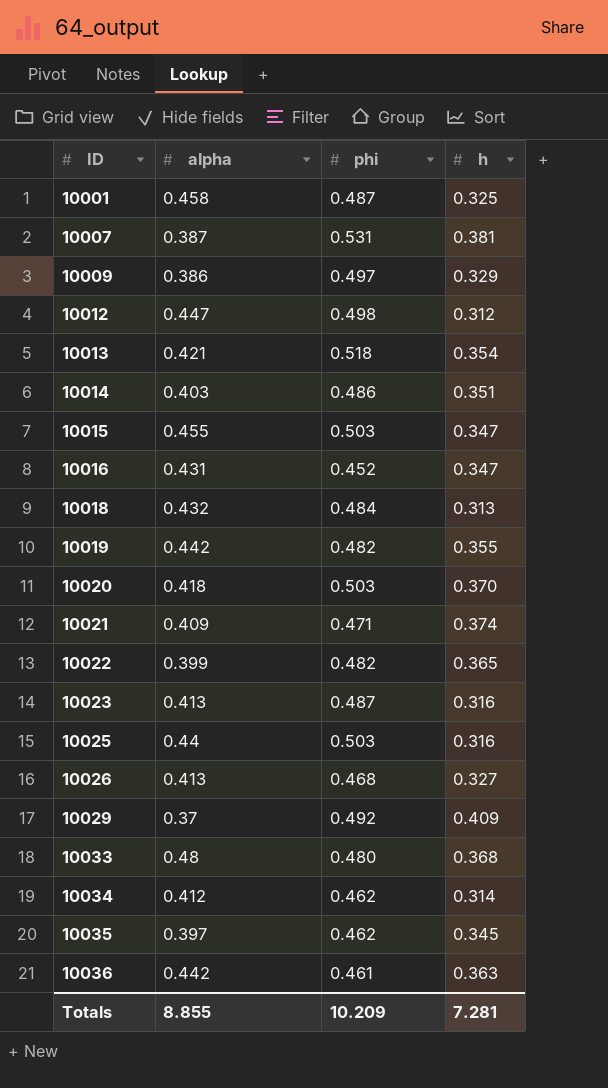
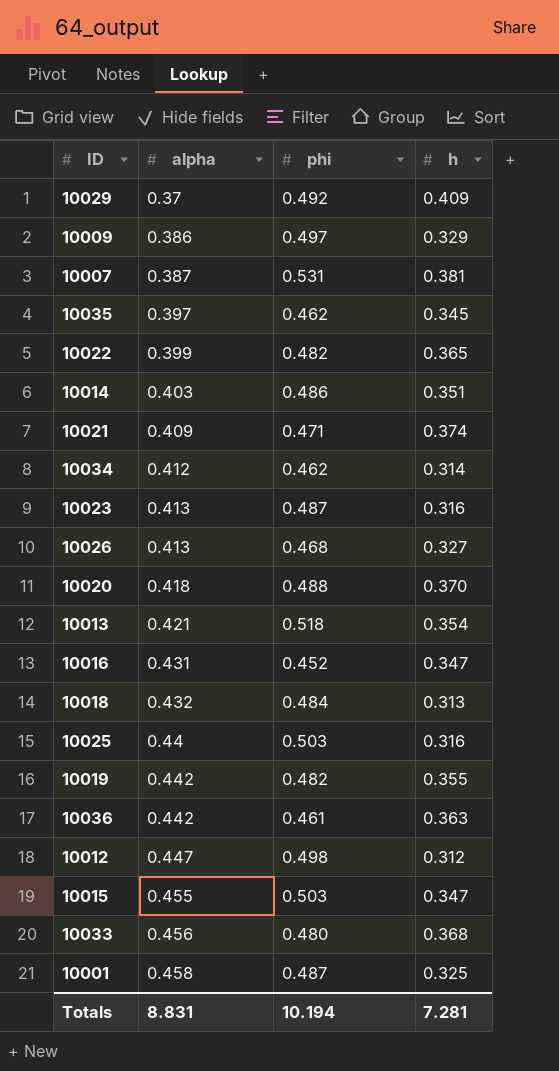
row order: ID ascending -> alpha ascending
10020 | phi: 0.503 -> 0.488
10033 | alpha: 0.48 -> 0.456
Totals | alpha: 8.855 -> 8.831
Totals | phi: 10.209 -> 10.194

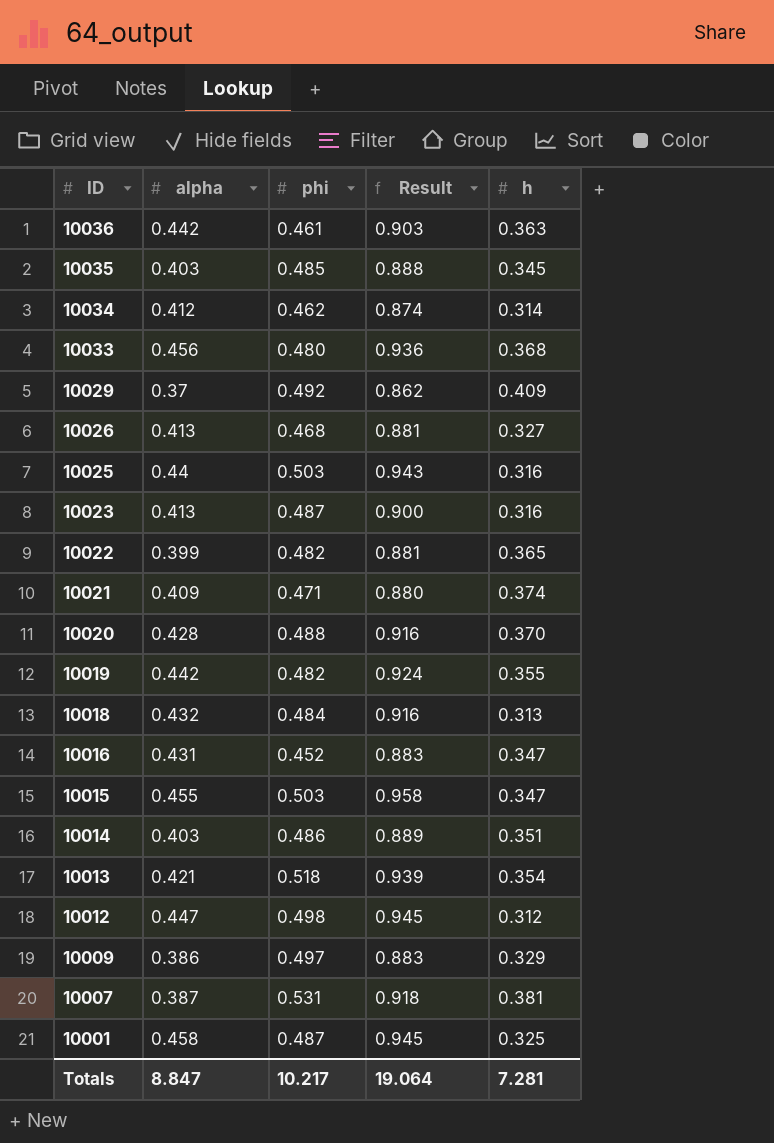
row order: alpha ascending -> ID descending
column Result | formula: none -> [alpha] + [phi]
10035 | alpha: 0.397 -> 0.403
10035 | phi: 0.462 -> 0.485
10020 | alpha: 0.418 -> 0.428
Totals | alpha: 8.831 -> 8.847
Totals | phi: 10.194 -> 10.217

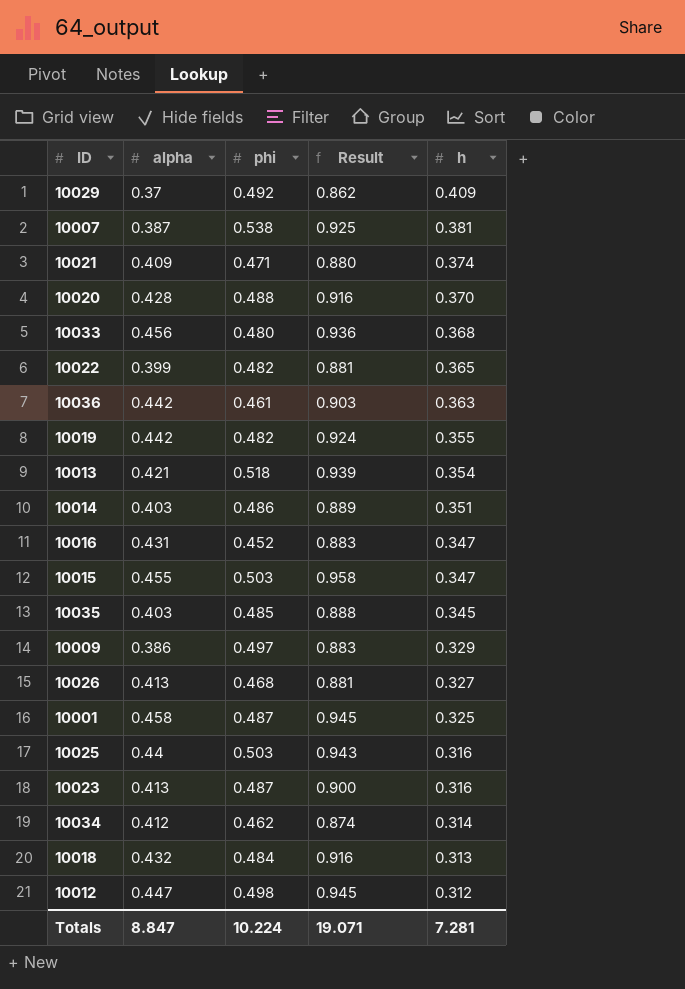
row order: ID descending -> h descending
10007 | phi: 0.531 -> 0.538
10007 | Result: 0.918 -> 0.925
Totals | phi: 10.217 -> 10.224
Totals | Result: 19.064 -> 19.071

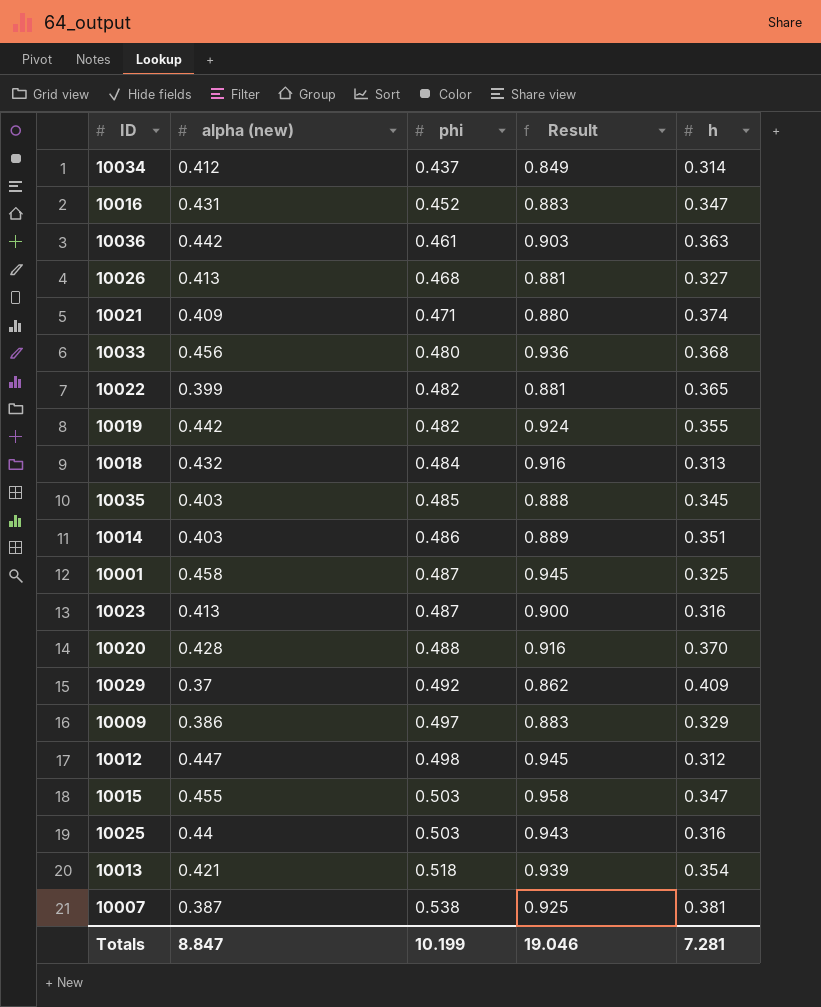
row order: h descending -> phi ascending
column name: alpha -> alpha (new)
10034 | phi: 0.462 -> 0.437
10034 | Result: 0.874 -> 0.849
Totals | phi: 10.224 -> 10.199
Totals | Result: 19.071 -> 19.046

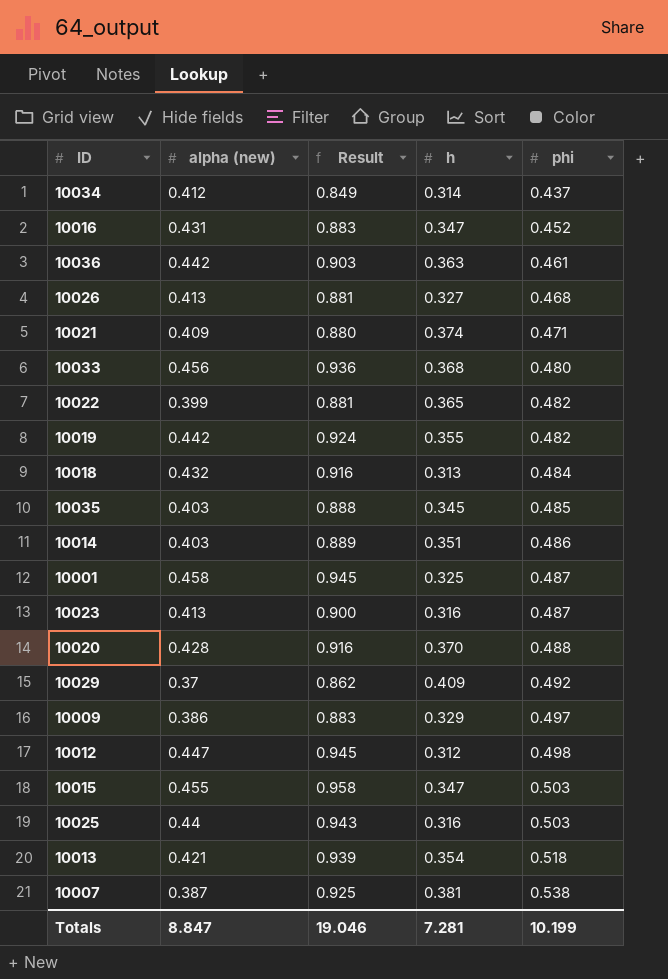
column phi | position: 3 -> 5

